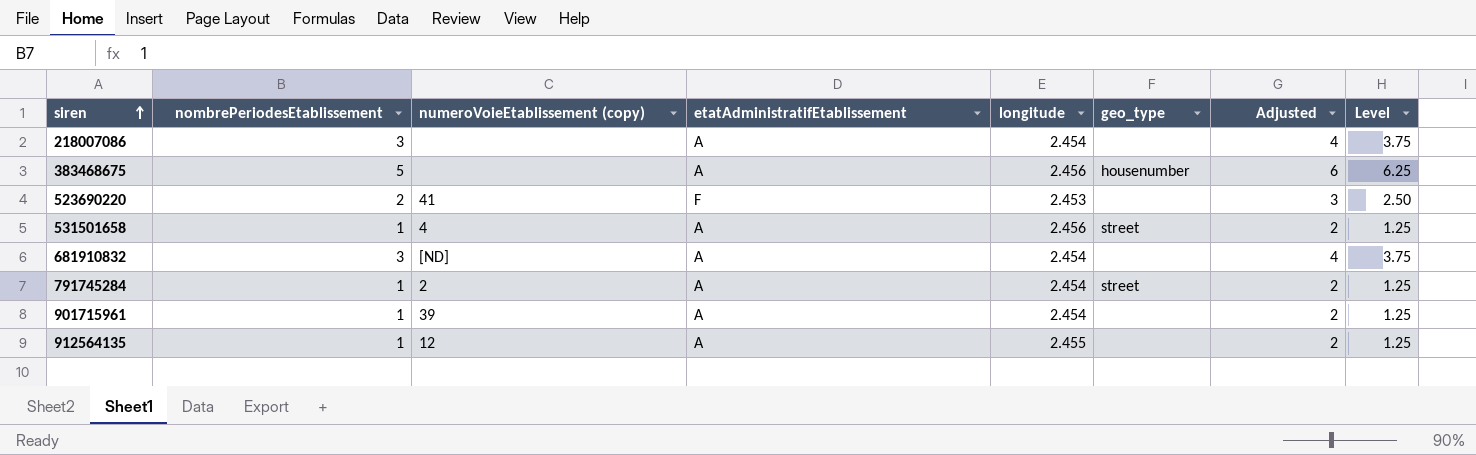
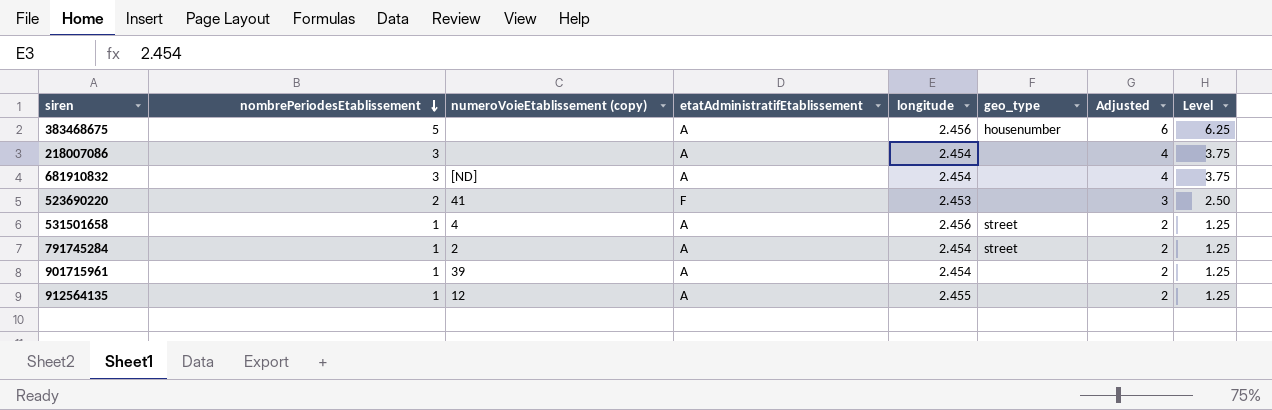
row order: siren ascending -> nombrePeriodesEtablissement descending

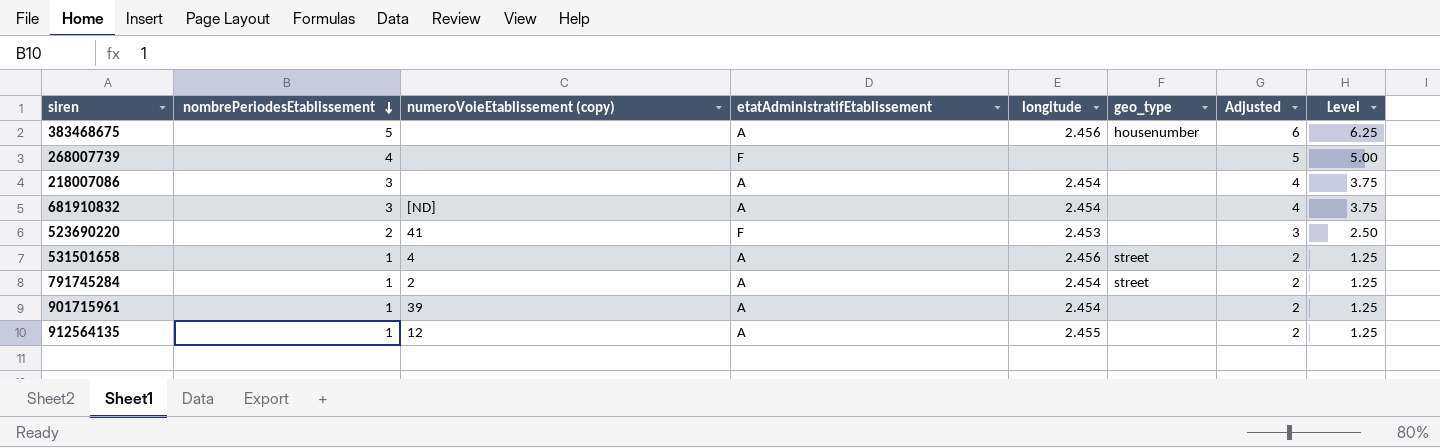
row 268007739: none -> 4 | none | F | none | none | 5 | 5.00

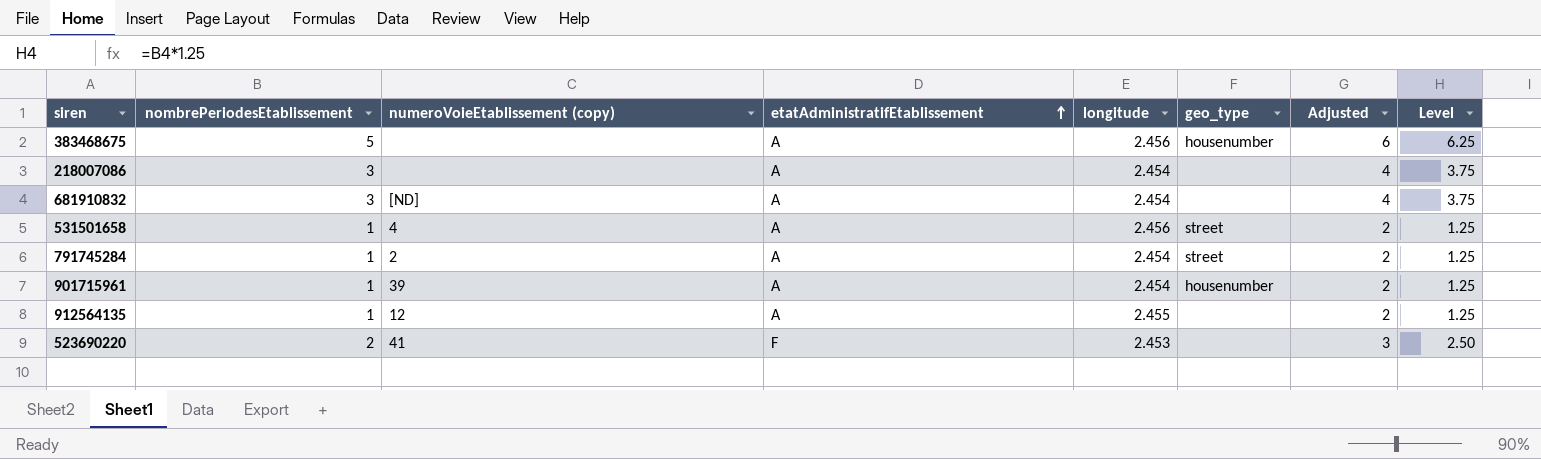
row order: nombrePeriodesEtablissement descending -> etatAdministratifEtablissement ascending
row 268007739: 4 | none | F | none | none | 5 | 5.00 -> none
901715961 | geo_type: none -> housenumber

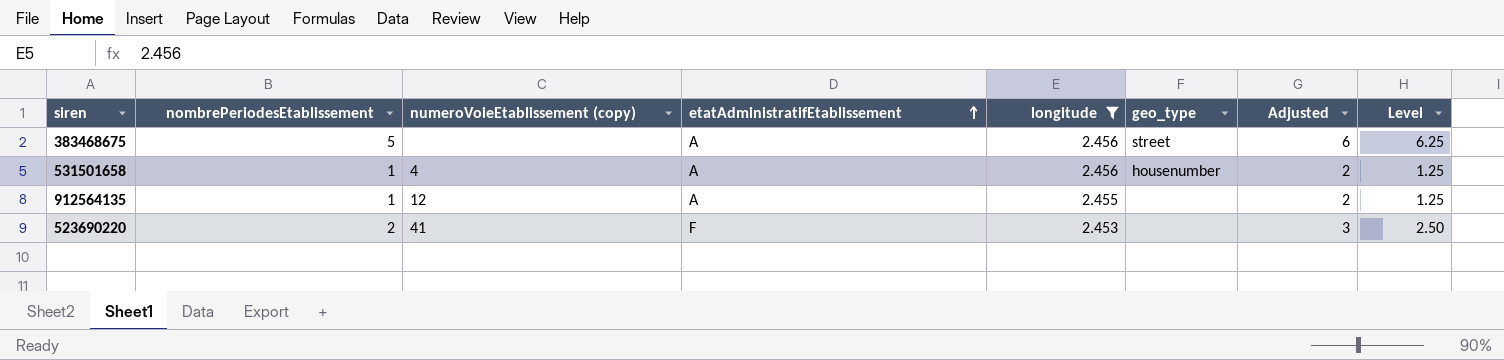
filter: none -> longitude != 2.454
383468675 | geo_type: housenumber -> street
531501658 | geo_type: street -> housenumber

